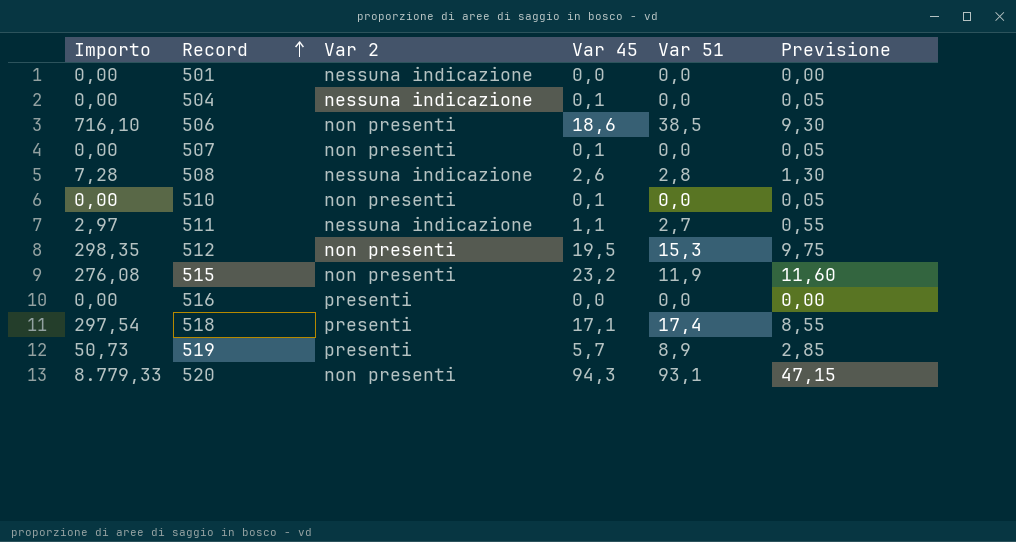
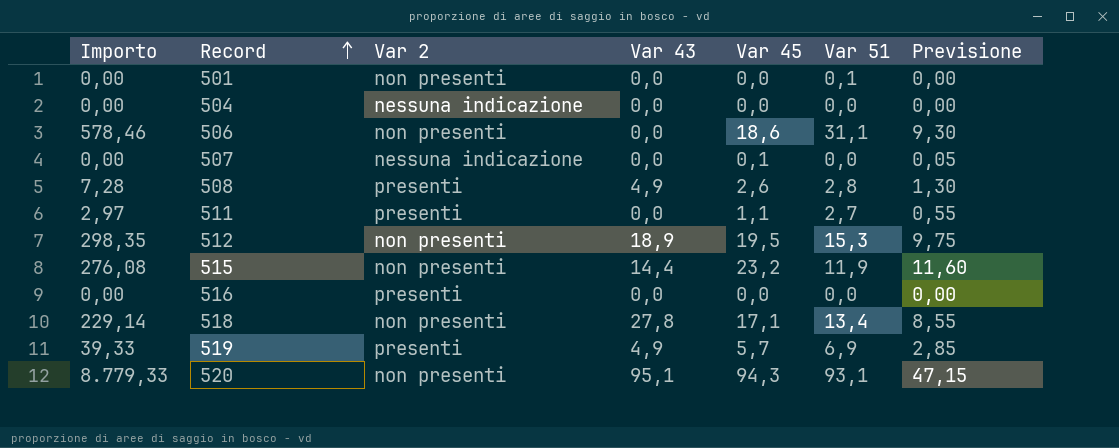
column Var 43 | position: none -> 4
row 510: 0,00 | non presenti | 0,1 | 0,0 | 0,05 -> none
501 | Var 2: nessuna indicazione -> non presenti
501 | Var 51: 0,0 -> 0,1
504 | Var 45: 0,1 -> 0,0
504 | Previsione: 0,05 -> 0,00
506 | Importo: 716,10 -> 578,46
506 | Var 51: 38,5 -> 31,1
507 | Var 2: non presenti -> nessuna indicazione
508 | Var 2: nessuna indicazione -> presenti
511 | Var 2: nessuna indicazione -> presenti
518 | Importo: 297,54 -> 229,14
518 | Var 2: presenti -> non presenti
518 | Var 51: 17,4 -> 13,4
519 | Importo: 50,73 -> 39,33
519 | Var 51: 8,9 -> 6,9

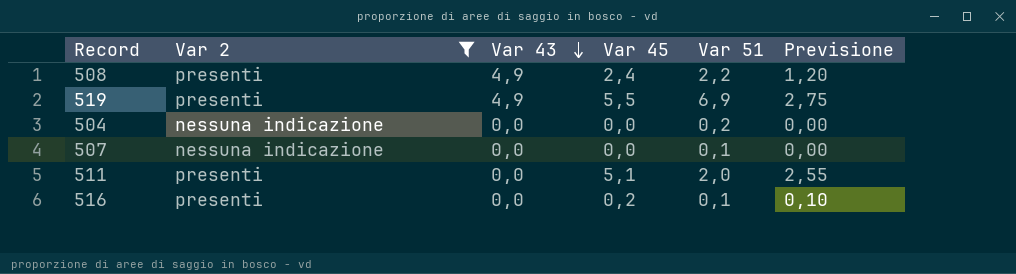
filter: none -> Var 2 != non presenti
row order: Record ascending -> Var 43 descending
column Importo | formula: [Var 45] * [Var 51] -> none
508 | Var 45: 2,6 -> 2,4
508 | Var 51: 2,8 -> 2,2
508 | Previsione: 1,30 -> 1,20
519 | Var 45: 5,7 -> 5,5
519 | Previsione: 2,85 -> 2,75
504 | Var 51: 0,0 -> 0,2
507 | Var 45: 0,1 -> 0,0
507 | Var 51: 0,0 -> 0,1
507 | Previsione: 0,05 -> 0,00
511 | Var 45: 1,1 -> 5,1
511 | Var 51: 2,7 -> 2,0
511 | Previsione: 0,55 -> 2,55
516 | Var 45: 0,0 -> 0,2
516 | Var 51: 0,0 -> 0,1
516 | Previsione: 0,00 -> 0,10

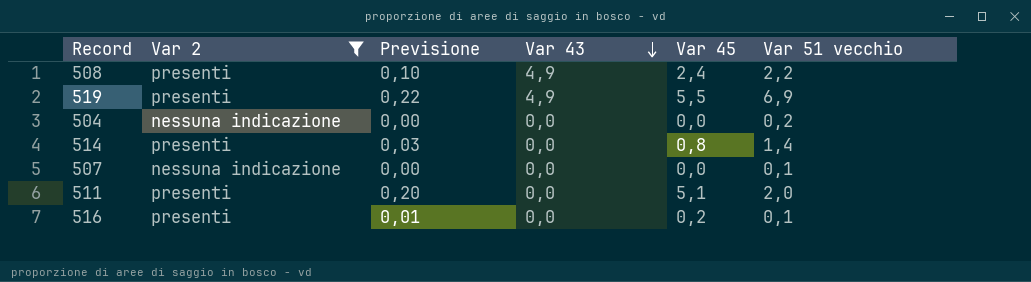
column Previsione | formula: [Var 45] * 0,5 -> [Var 45] * 0,04
column Previsione | position: 6 -> 3
column name: Var 51 -> Var 51 vecchio
row 514: none -> presenti | 0,03 | 0,0 | 0,8 | 1,4

